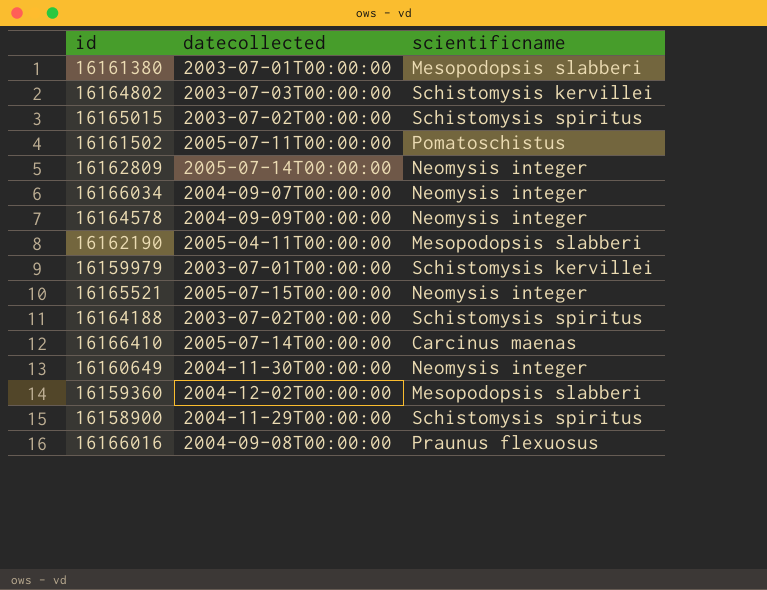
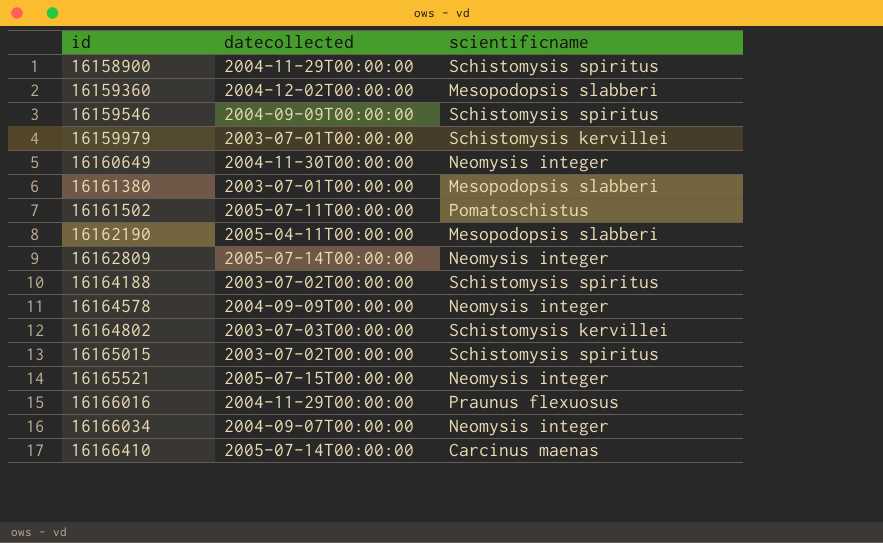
row order: none -> id ascending
row 16159546: none -> 2004-09-09T00:00:00 | Schistomysis spiritus
16166016 | datecollected: 2004-09-08T00:00:00 -> 2004-11-29T00:00:00

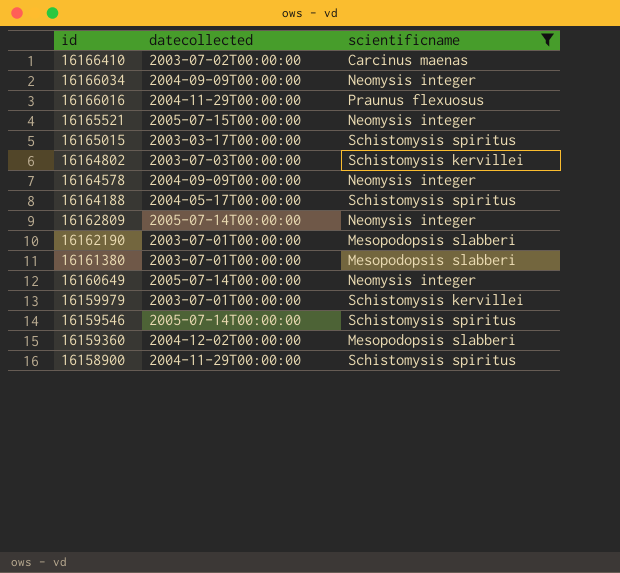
filter: none -> scientificname != Pomatoschistus
row order: id ascending -> id descending
16166410 | datecollected: 2005-07-14T00:00:00 -> 2003-07-02T00:00:00
16166034 | datecollected: 2004-09-07T00:00:00 -> 2004-09-09T00:00:00
16165015 | datecollected: 2003-07-02T00:00:00 -> 2003-03-17T00:00:00
16164188 | datecollected: 2003-07-02T00:00:00 -> 2004-05-17T00:00:00
16162190 | datecollected: 2005-04-11T00:00:00 -> 2003-07-01T00:00:00
16160649 | datecollected: 2004-11-30T00:00:00 -> 2005-07-14T00:00:00
16159546 | datecollected: 2004-09-09T00:00:00 -> 2005-07-14T00:00:00

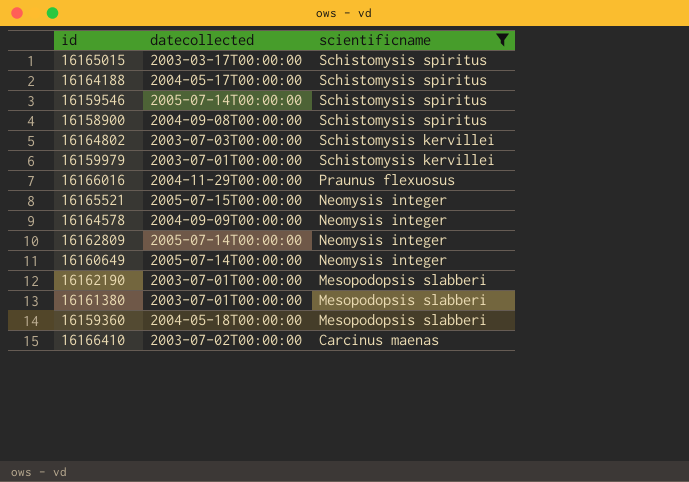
row order: id descending -> scientificname descending
row 16166034: 2004-09-09T00:00:00 | Neomysis integer -> none
16158900 | datecollected: 2004-11-29T00:00:00 -> 2004-09-08T00:00:00
16159360 | datecollected: 2004-12-02T00:00:00 -> 2004-05-18T00:00:00

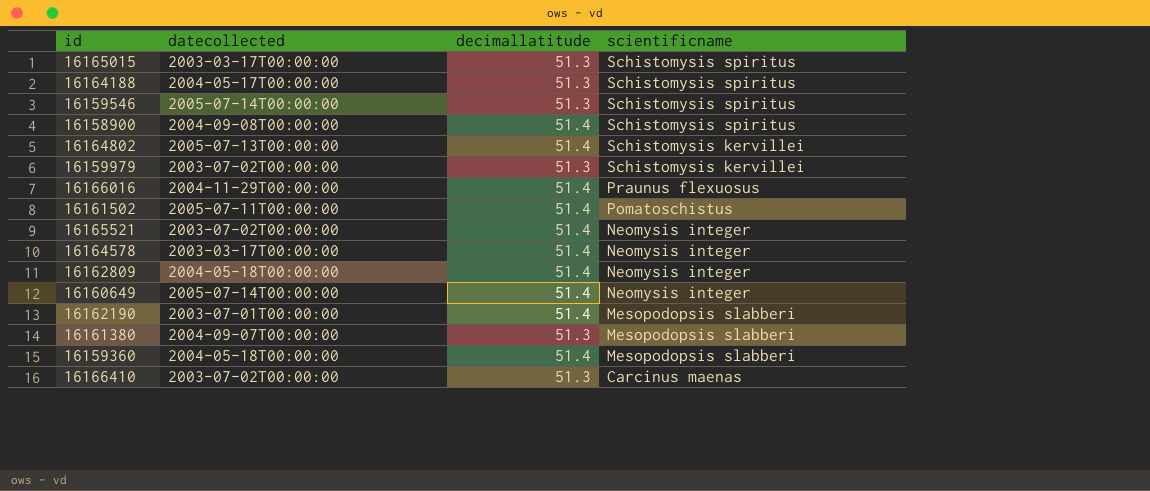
filter: scientificname != Pomatoschistus -> none
column decimallatitude | position: none -> 3
16164802 | datecollected: 2003-07-03T00:00:00 -> 2005-07-13T00:00:00
16159979 | datecollected: 2003-07-01T00:00:00 -> 2003-07-02T00:00:00
16165521 | datecollected: 2005-07-15T00:00:00 -> 2003-07-02T00:00:00
16164578 | datecollected: 2004-09-09T00:00:00 -> 2003-03-17T00:00:00
16162809 | datecollected: 2005-07-14T00:00:00 -> 2004-05-18T00:00:00
16161380 | datecollected: 2003-07-01T00:00:00 -> 2004-09-07T00:00:00

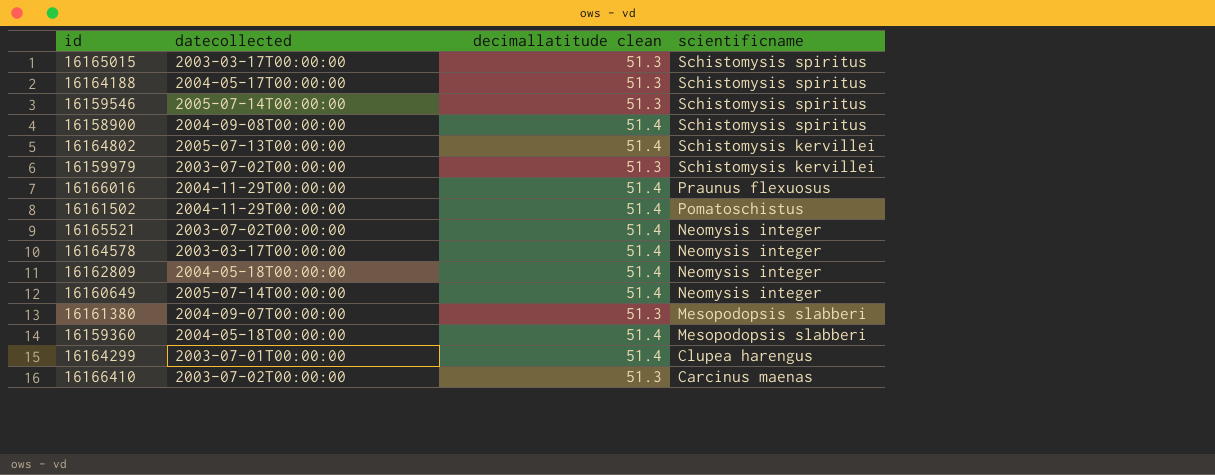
column name: decimallatitude -> decimallatitude clean
row 16162190: 2003-07-01T00:00:00 | 51.4 | Mesopodopsis slabberi -> none
16161502 | datecollected: 2005-07-11T00:00:00 -> 2004-11-29T00:00:00
row 16164299: none -> 2003-07-01T00:00:00 | 51.4 | Clupea harengus

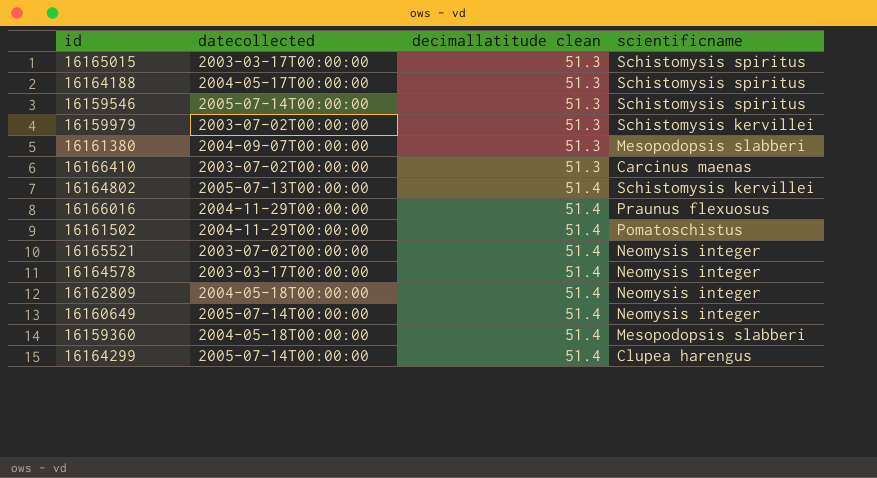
row order: scientificname descending -> decimallatitude clean ascending
row 16158900: 2004-09-08T00:00:00 | 51.4 | Schistomysis spiritus -> none
16164299 | datecollected: 2003-07-01T00:00:00 -> 2005-07-14T00:00:00

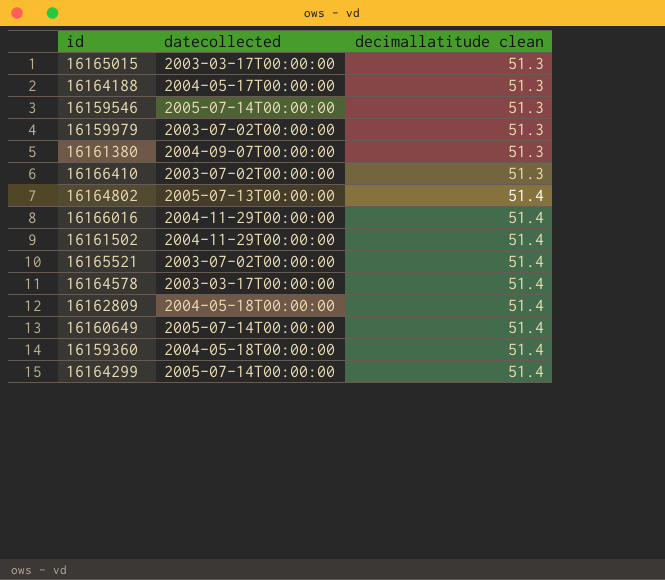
column scientificname | position: 4 -> none

